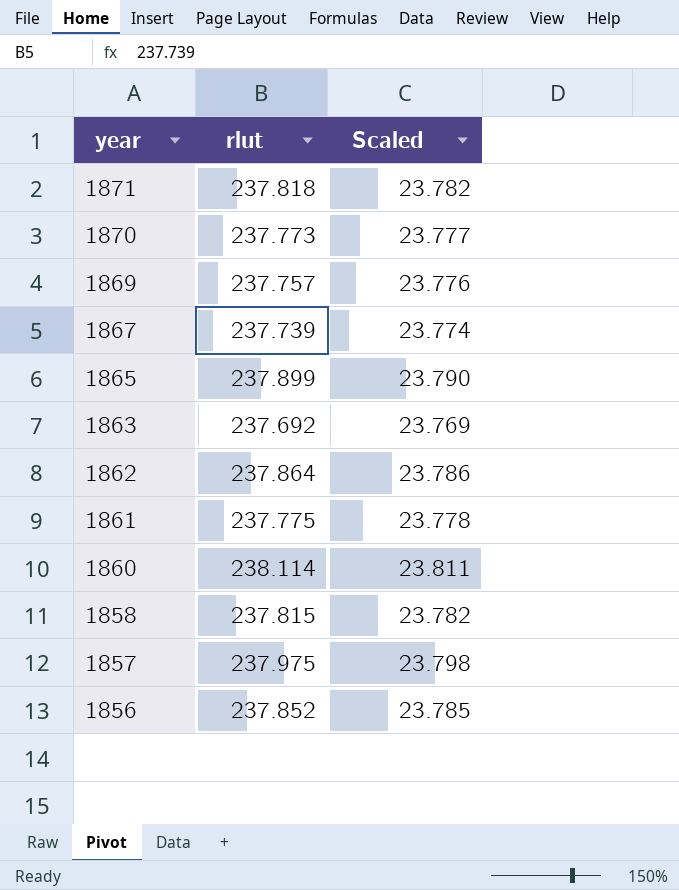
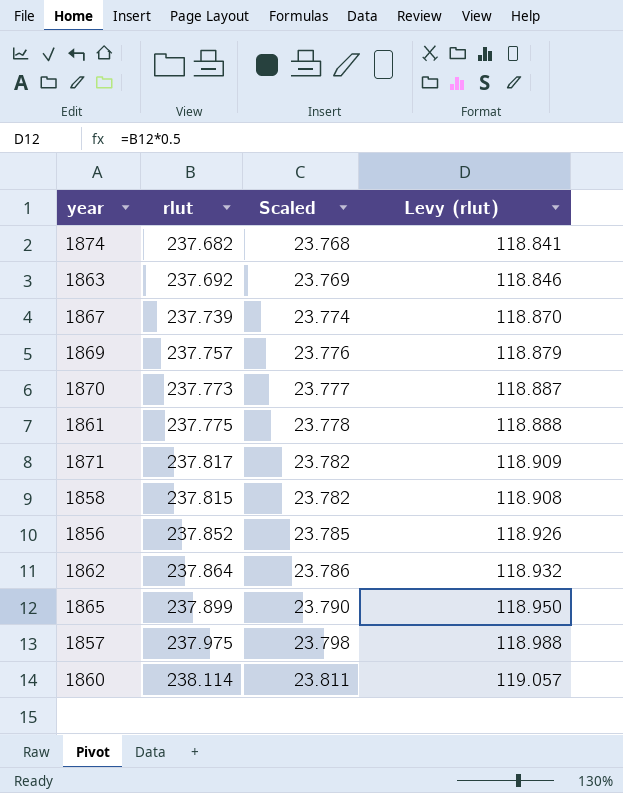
row order: year descending -> Scaled ascending
column Levy (rlut) | formula: none -> [rlut] * 0.5
row 1874: none -> 237.682 | 23.768 | 118.841
1871 | rlut: 237.818 -> 237.817

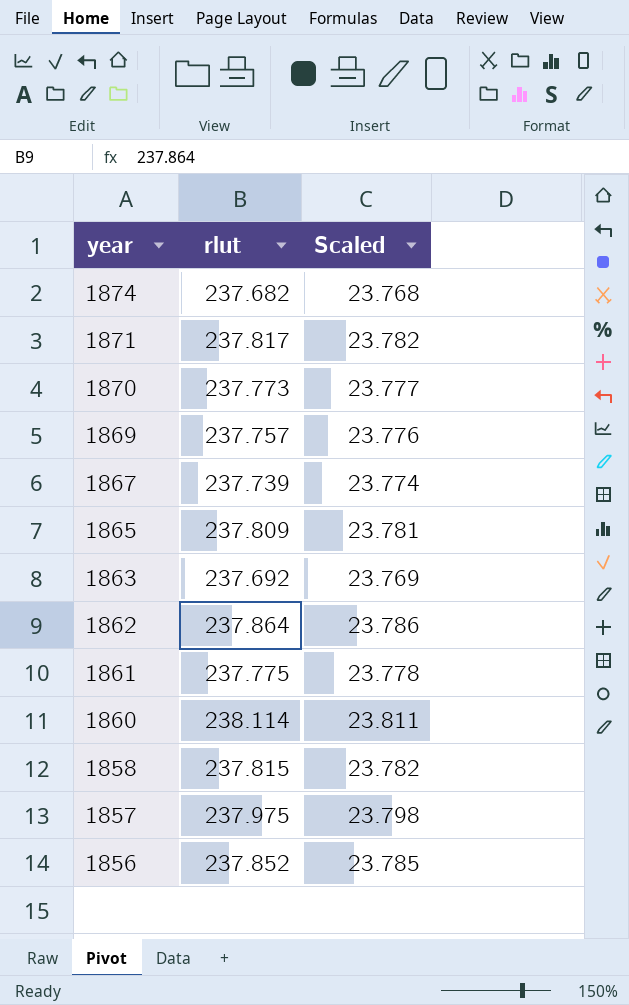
row order: Scaled ascending -> year descending
column Levy (rlut) | formula: [rlut] * 0.5 -> none
1865 | rlut: 237.899 -> 237.809
1865 | Scaled: 23.790 -> 23.781

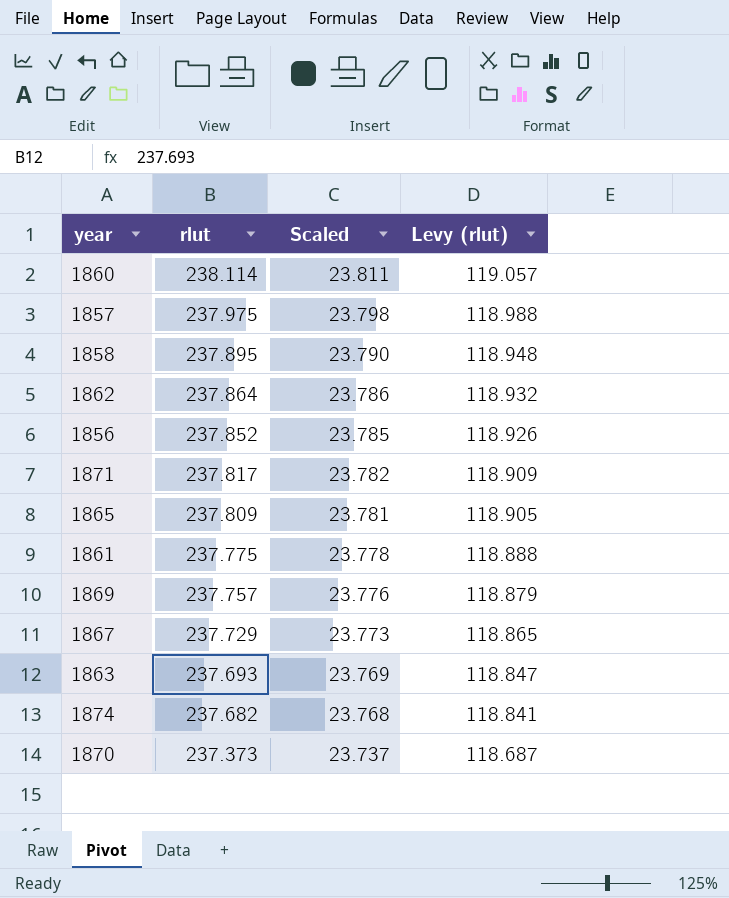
row order: year descending -> rlut descending
column Levy (rlut) | formula: none -> [rlut] * 0.5
1858 | rlut: 237.815 -> 237.895
1858 | Scaled: 23.782 -> 23.790
1867 | rlut: 237.739 -> 237.729
1867 | Scaled: 23.774 -> 23.773
1863 | rlut: 237.692 -> 237.693
1870 | rlut: 237.773 -> 237.373
1870 | Scaled: 23.777 -> 23.737

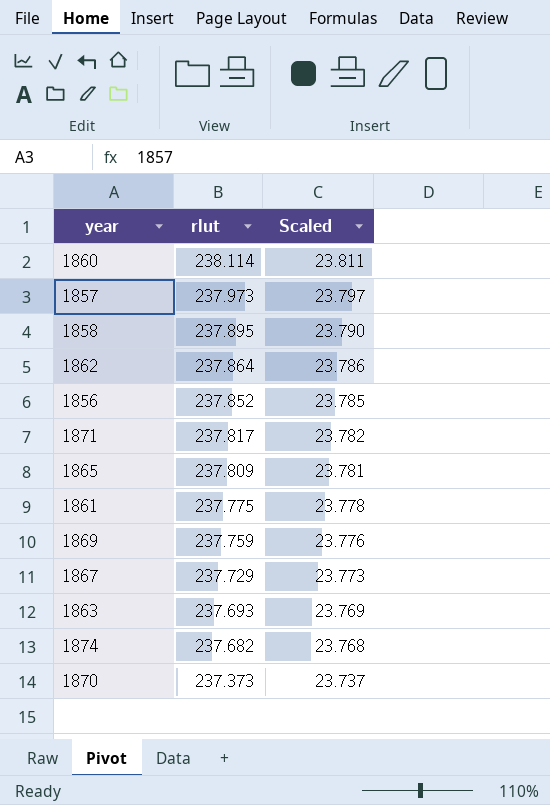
column Levy (rlut) | formula: [rlut] * 0.5 -> none
1857 | rlut: 237.975 -> 237.973
1857 | Scaled: 23.798 -> 23.797
1869 | rlut: 237.757 -> 237.759

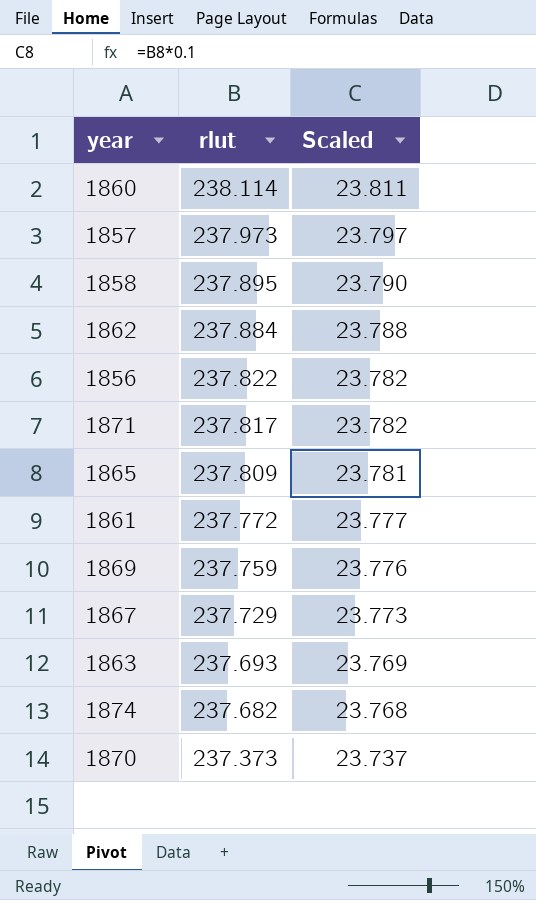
1862 | rlut: 237.864 -> 237.884
1862 | Scaled: 23.786 -> 23.788
1856 | rlut: 237.852 -> 237.822
1856 | Scaled: 23.785 -> 23.782
1861 | rlut: 237.775 -> 237.772
1861 | Scaled: 23.778 -> 23.777

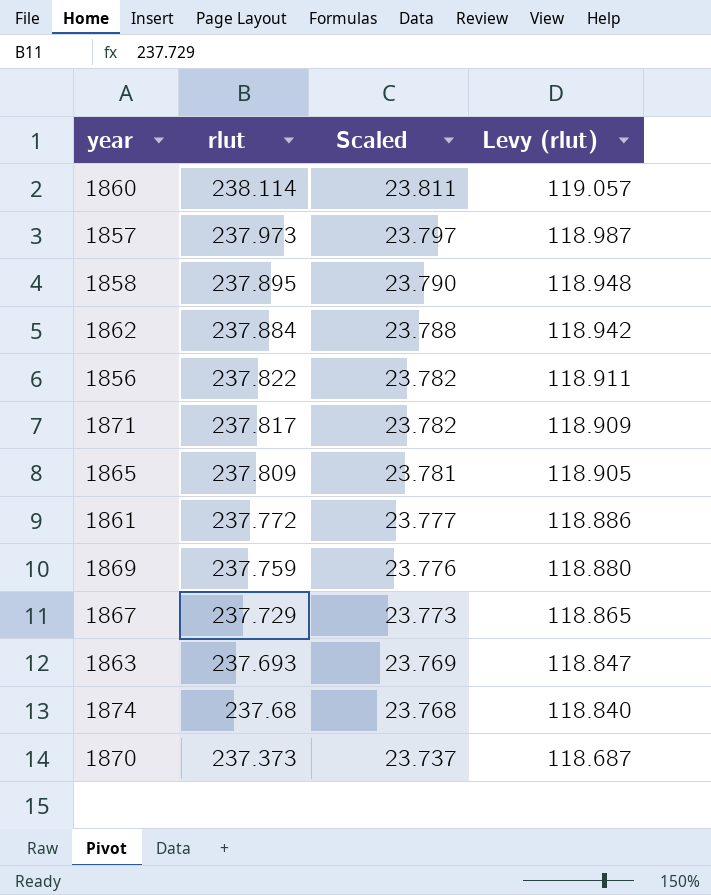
column Levy (rlut) | formula: none -> [rlut] * 0.5
1874 | rlut: 237.682 -> 237.68

